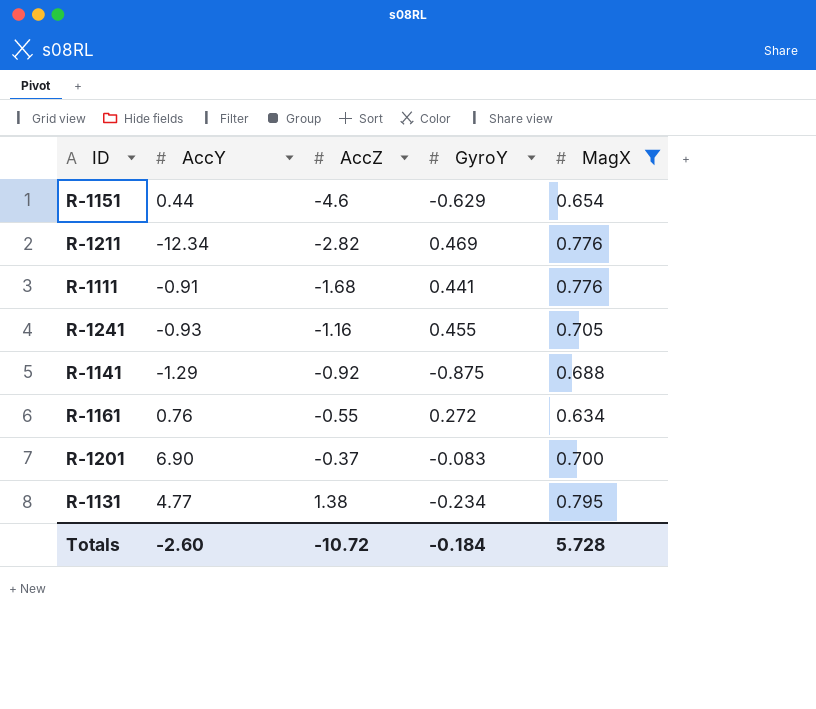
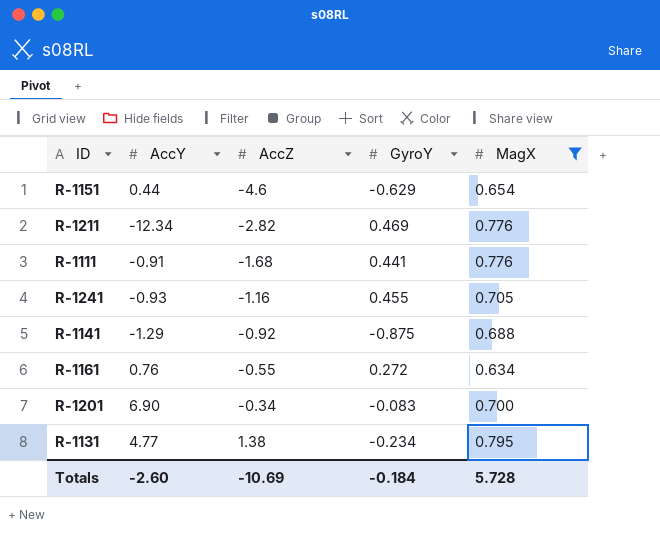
R-1201 | AccZ: -0.37 -> -0.34
Totals | AccZ: -10.72 -> -10.69

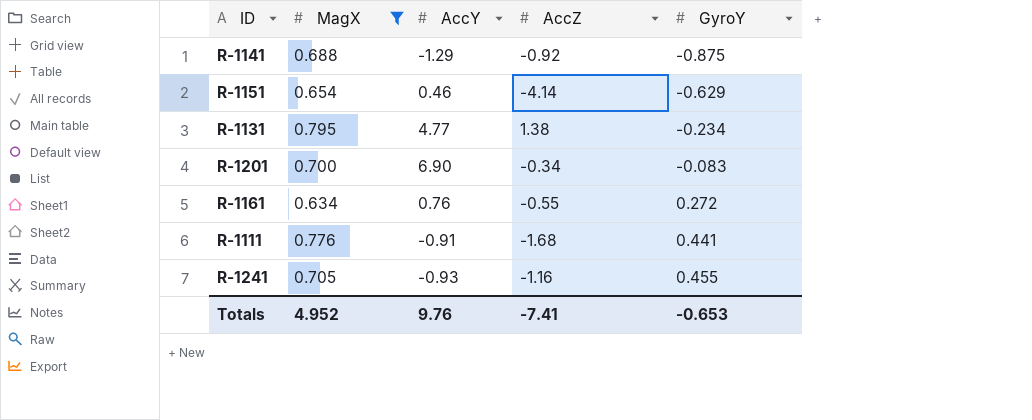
row order: AccZ ascending -> GyroY ascending
column MagX | position: 5 -> 2
row R-1211: -12.34 | -2.82 | 0.469 | 0.776 -> none
R-1151 | AccY: 0.44 -> 0.46
R-1151 | AccZ: -4.6 -> -4.14
Totals | MagX: 5.728 -> 4.952
Totals | AccY: -2.60 -> 9.76
Totals | AccZ: -10.69 -> -7.41
Totals | GyroY: -0.184 -> -0.653

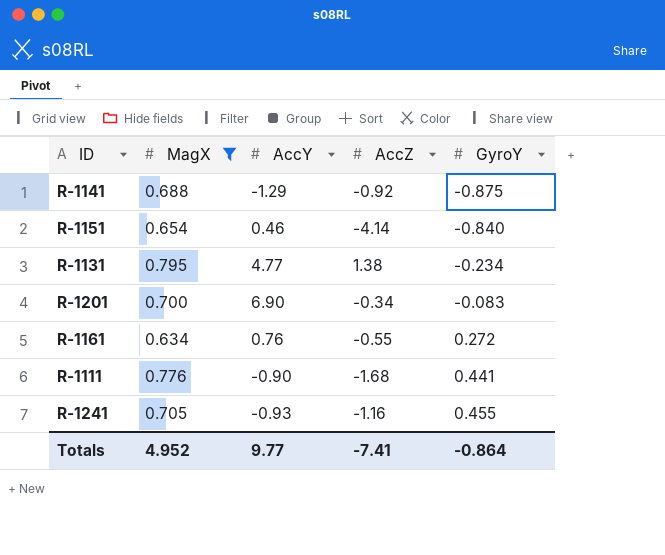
R-1151 | GyroY: -0.629 -> -0.840
R-1111 | AccY: -0.91 -> -0.90
Totals | AccY: 9.76 -> 9.77
Totals | GyroY: -0.653 -> -0.864

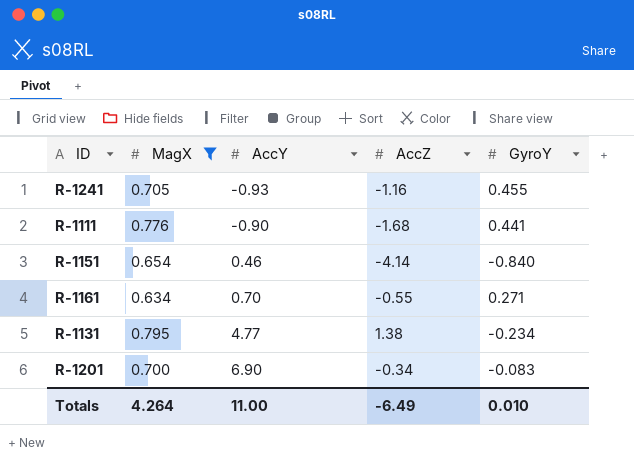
row order: GyroY ascending -> AccY ascending
row R-1141: 0.688 | -1.29 | -0.92 | -0.875 -> none
R-1161 | AccY: 0.76 -> 0.70
R-1161 | GyroY: 0.272 -> 0.271
Totals | MagX: 4.952 -> 4.264
Totals | AccY: 9.77 -> 11.00
Totals | AccZ: -7.41 -> -6.49
Totals | GyroY: -0.864 -> 0.010

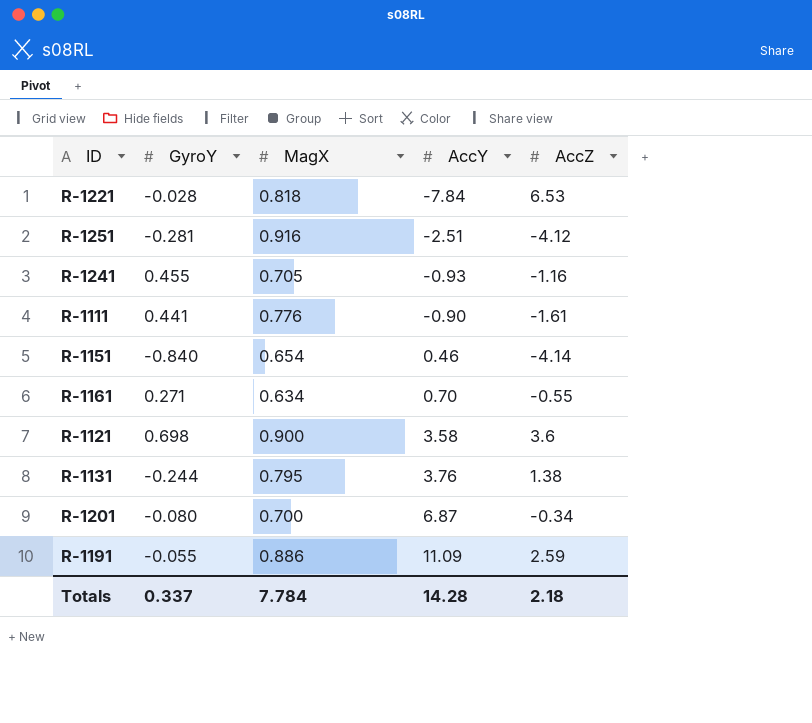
filter: MagX <= 0.795 -> none
column GyroY | position: 5 -> 2
R-1111 | AccZ: -1.68 -> -1.61
R-1131 | GyroY: -0.234 -> -0.244
R-1131 | AccY: 4.77 -> 3.76
R-1201 | GyroY: -0.083 -> -0.080
R-1201 | AccY: 6.90 -> 6.87
Totals | GyroY: 0.010 -> 0.337
Totals | MagX: 4.264 -> 7.784
Totals | AccY: 11.00 -> 14.28
Totals | AccZ: -6.49 -> 2.18

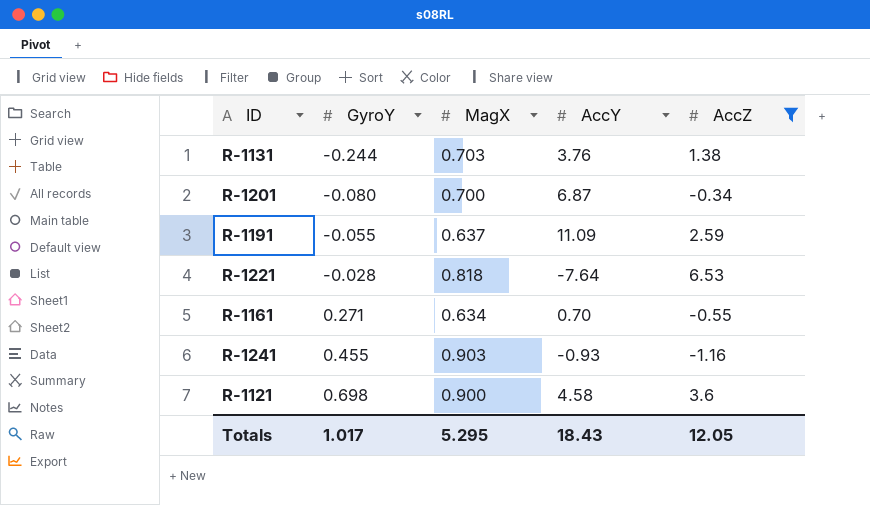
filter: none -> AccZ >= -1.16
row order: AccY ascending -> GyroY ascending
R-1131 | MagX: 0.795 -> 0.703
R-1191 | MagX: 0.886 -> 0.637
R-1221 | AccY: -7.84 -> -7.64
R-1241 | MagX: 0.705 -> 0.903
R-1121 | AccY: 3.58 -> 4.58
Totals | GyroY: 0.337 -> 1.017
Totals | MagX: 7.784 -> 5.295
Totals | AccY: 14.28 -> 18.43
Totals | AccZ: 2.18 -> 12.05

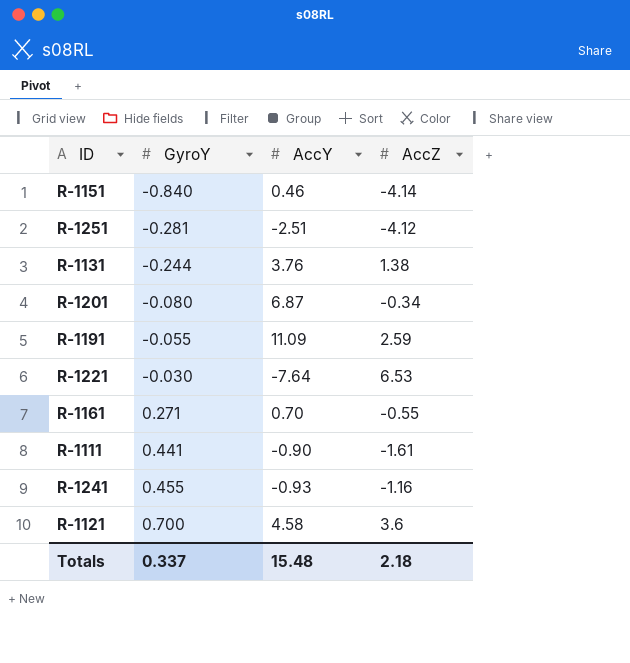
filter: AccZ >= -1.16 -> none
column MagX | position: 3 -> none
R-1221 | GyroY: -0.028 -> -0.030
R-1121 | GyroY: 0.698 -> 0.700
Totals | GyroY: 1.017 -> 0.337
Totals | AccY: 18.43 -> 15.48
Totals | AccZ: 12.05 -> 2.18

